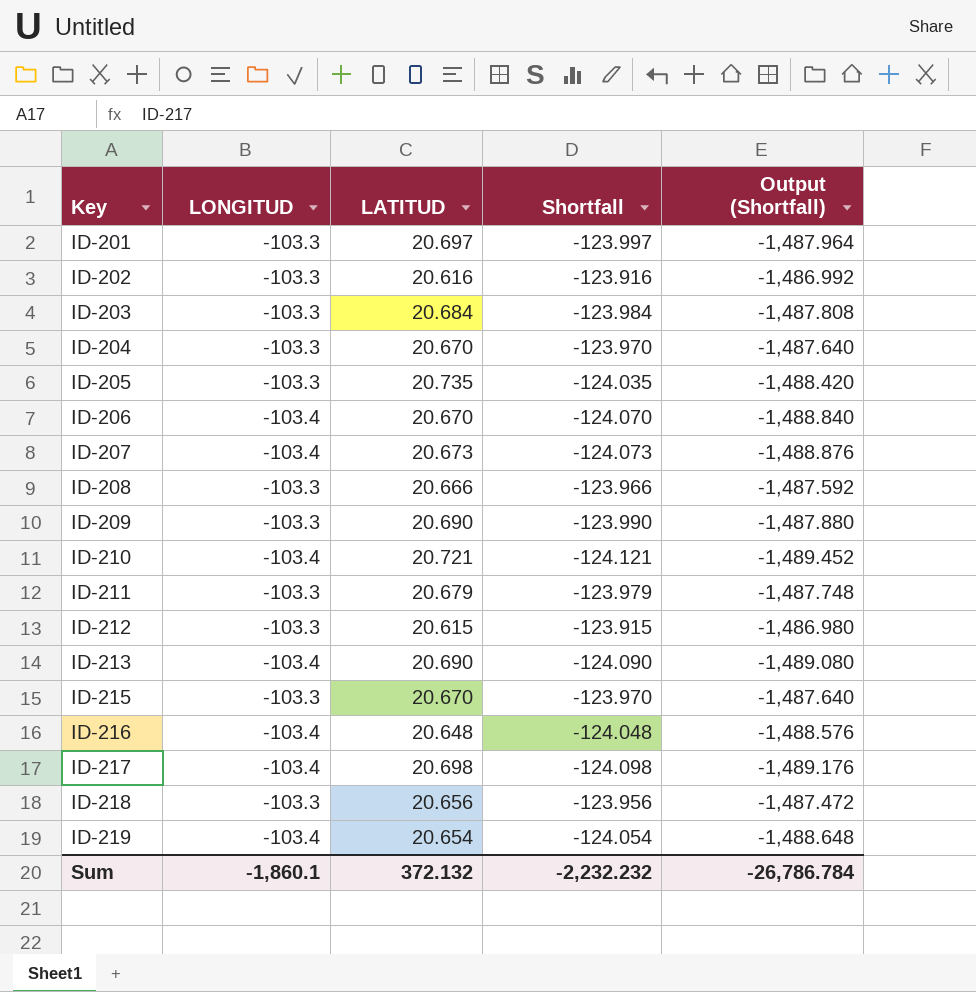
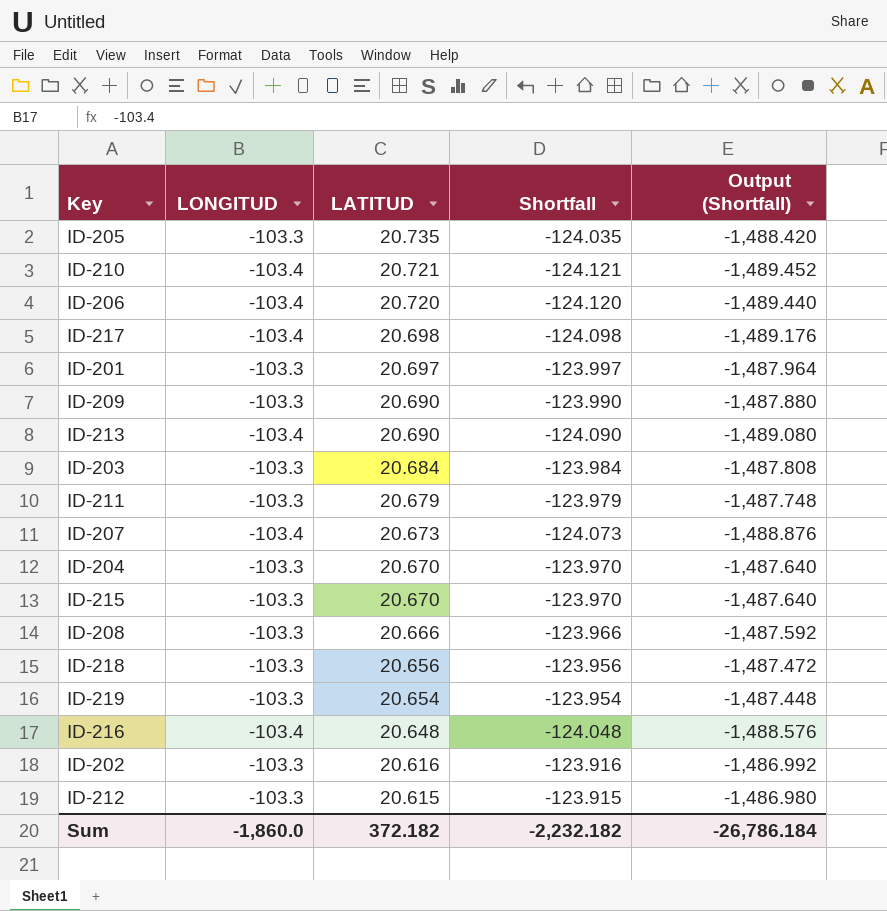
row order: Key ascending -> LATITUD descending
ID-206 | LATITUD: 20.670 -> 20.720
ID-206 | Shortfall: -124.070 -> -124.120
ID-206 | Output (Shortfall): -1,488.840 -> -1,489.440
ID-219 | LONGITUD: -103.4 -> -103.3
ID-219 | Shortfall: -124.054 -> -123.954
ID-219 | Output (Shortfall): -1,488.648 -> -1,487.448
Sum | LONGITUD: -1,860.1 -> -1,860.0
Sum | LATITUD: 372.132 -> 372.182
Sum | Shortfall: -2,232.232 -> -2,232.182
Sum | Output (Shortfall): -26,786.784 -> -26,786.184

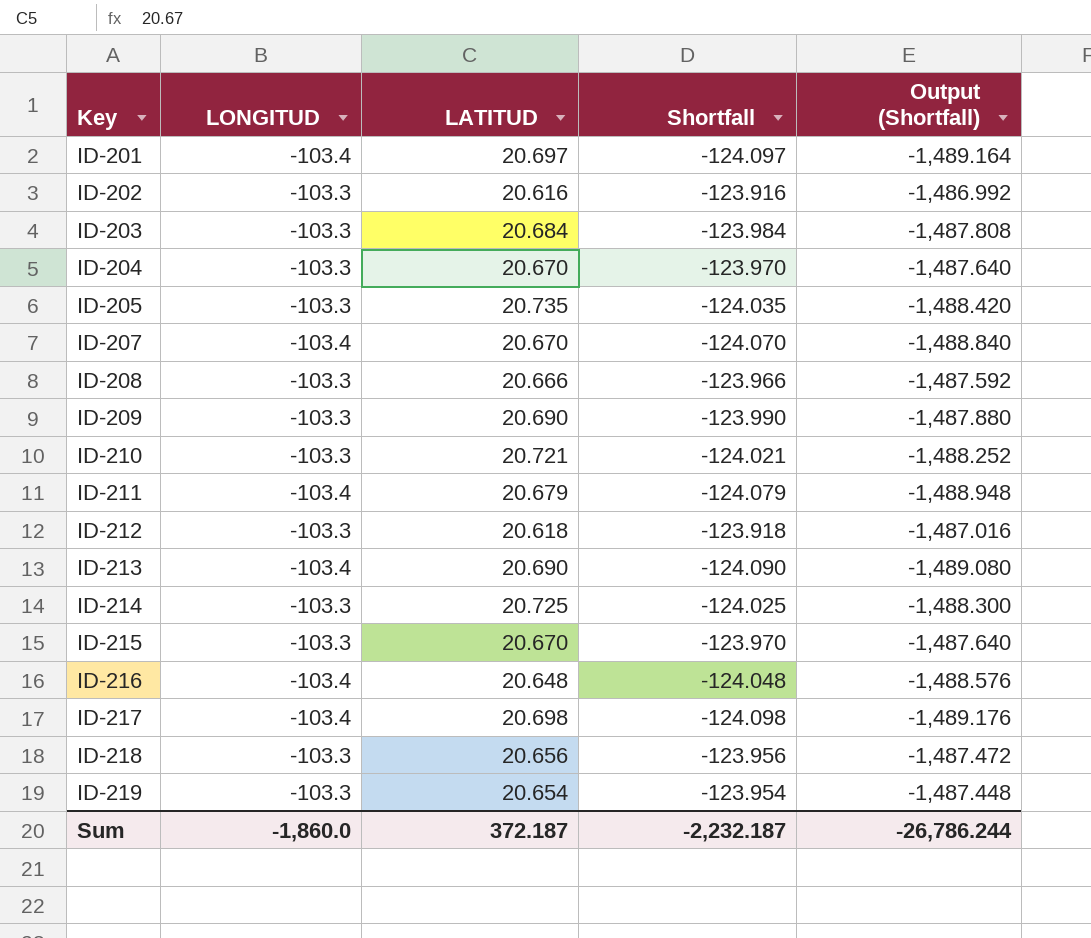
row order: LATITUD descending -> Key ascending
row ID-206: -103.4 | 20.720 | -124.120 | -1,489.440 -> none
ID-201 | LONGITUD: -103.3 -> -103.4
ID-201 | Shortfall: -123.997 -> -124.097
ID-201 | Output (Shortfall): -1,487.964 -> -1,489.164
ID-207 | LATITUD: 20.673 -> 20.670
ID-207 | Shortfall: -124.073 -> -124.070
ID-207 | Output (Shortfall): -1,488.876 -> -1,488.840
ID-210 | LONGITUD: -103.4 -> -103.3
ID-210 | Shortfall: -124.121 -> -124.021
ID-210 | Output (Shortfall): -1,489.452 -> -1,488.252
ID-211 | LONGITUD: -103.3 -> -103.4
ID-211 | Shortfall: -123.979 -> -124.079
ID-211 | Output (Shortfall): -1,487.748 -> -1,488.948
ID-212 | LATITUD: 20.615 -> 20.618
ID-212 | Shortfall: -123.915 -> -123.918
ID-212 | Output (Shortfall): -1,486.980 -> -1,487.016
row ID-214: none -> -103.3 | 20.725 | -124.025 | -1,488.300
Sum | LATITUD: 372.182 -> 372.187
Sum | Shortfall: -2,232.182 -> -2,232.187
Sum | Output (Shortfall): -26,786.184 -> -26,786.244

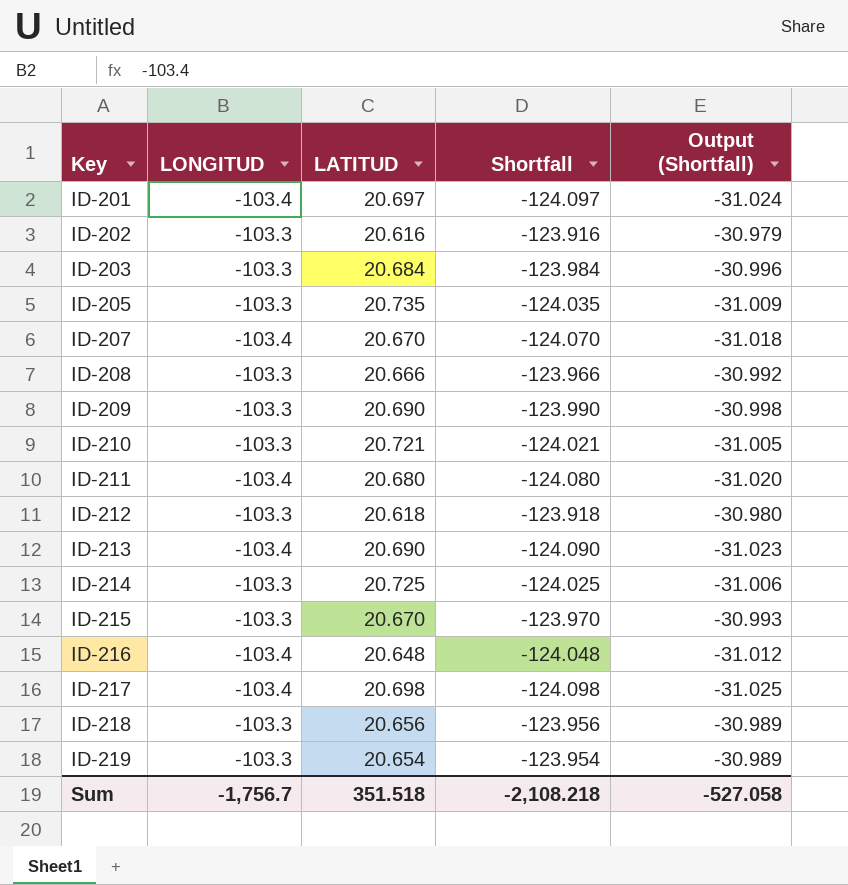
column Output (Shortfall) | formula: [Shortfall] * 12 -> [Shortfall] * 0.25
row ID-204: -103.3 | 20.670 | -123.970 | -1,487.640 -> none
ID-211 | LATITUD: 20.679 -> 20.680
ID-211 | Shortfall: -124.079 -> -124.080
Sum | LONGITUD: -1,860.0 -> -1,756.7
Sum | LATITUD: 372.187 -> 351.518
Sum | Shortfall: -2,232.187 -> -2,108.218
Sum | Output (Shortfall): -26,786.244 -> -527.058

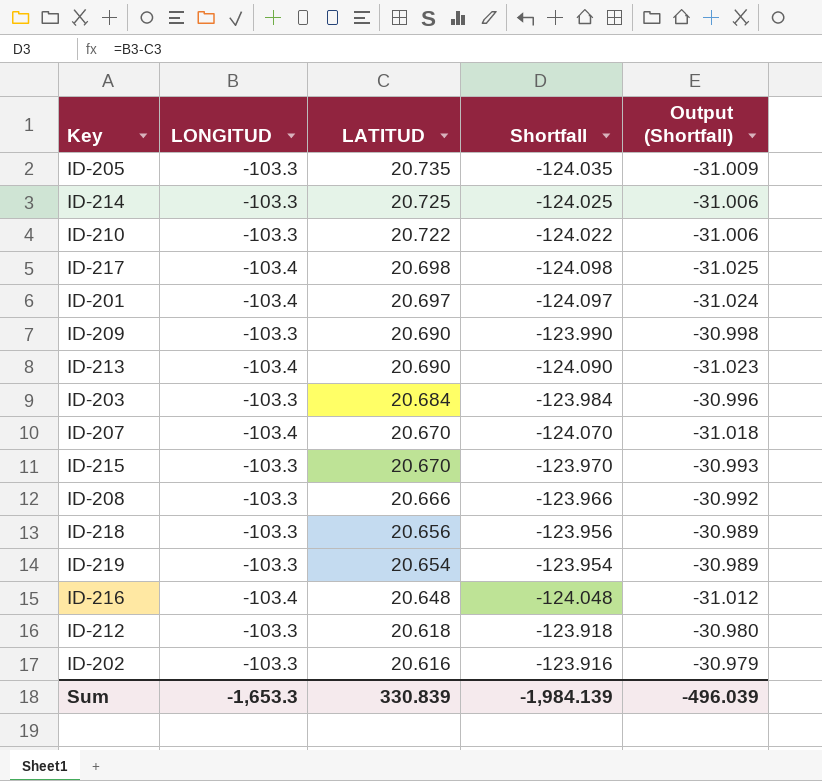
row order: Key ascending -> LATITUD descending
row ID-211: -103.4 | 20.680 | -124.080 | -31.020 -> none
ID-210 | LATITUD: 20.721 -> 20.722
ID-210 | Shortfall: -124.021 -> -124.022
ID-210 | Output (Shortfall): -31.005 -> -31.006
Sum | LONGITUD: -1,756.7 -> -1,653.3
Sum | LATITUD: 351.518 -> 330.839
Sum | Shortfall: -2,108.218 -> -1,984.139
Sum | Output (Shortfall): -527.058 -> -496.039

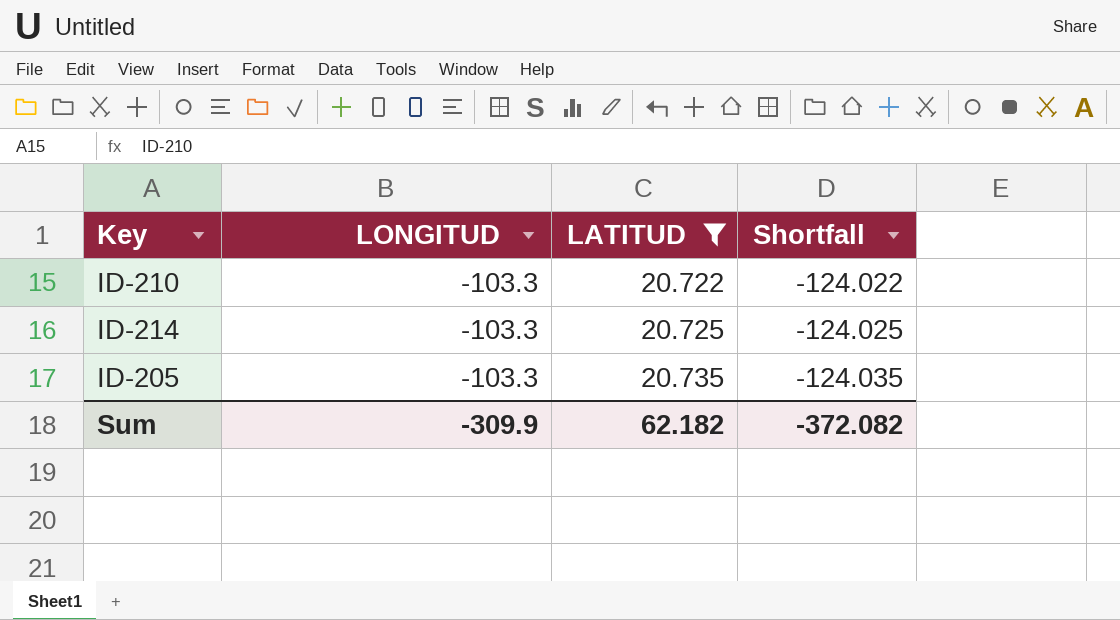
filter: none -> LATITUD >= 20.722
row order: LATITUD descending -> LATITUD ascending
column Output (Shortfall) | formula: [Shortfall] * 0.25 -> none
Sum | LONGITUD: -1,653.3 -> -309.9
Sum | LATITUD: 330.839 -> 62.182
Sum | Shortfall: -1,984.139 -> -372.082

